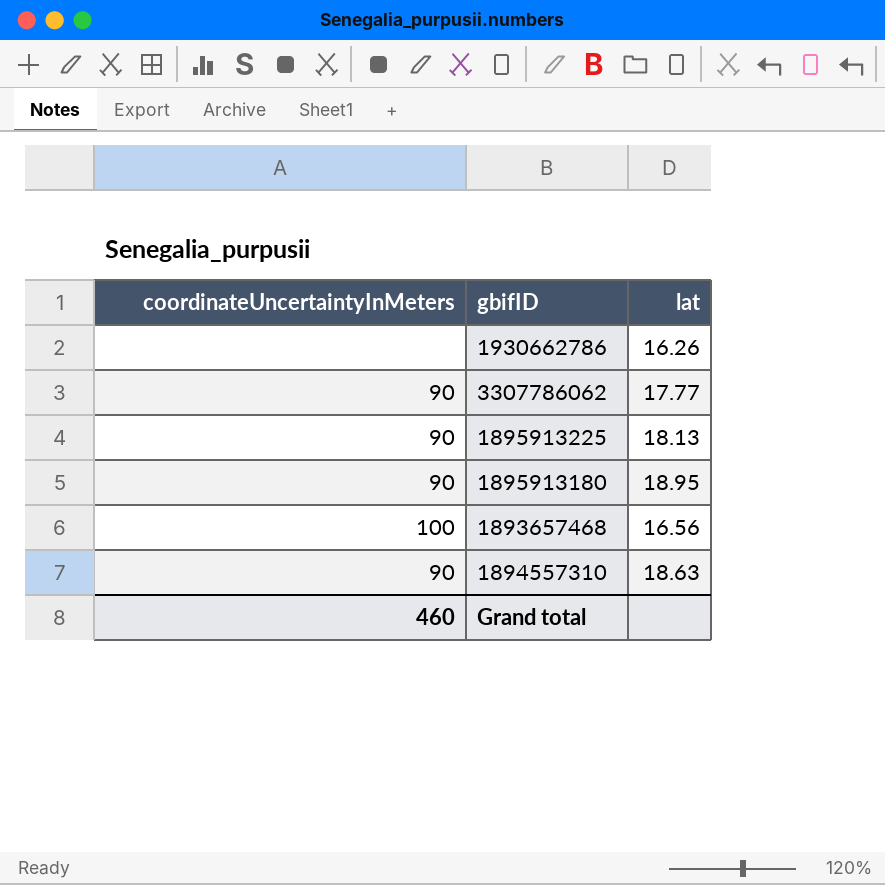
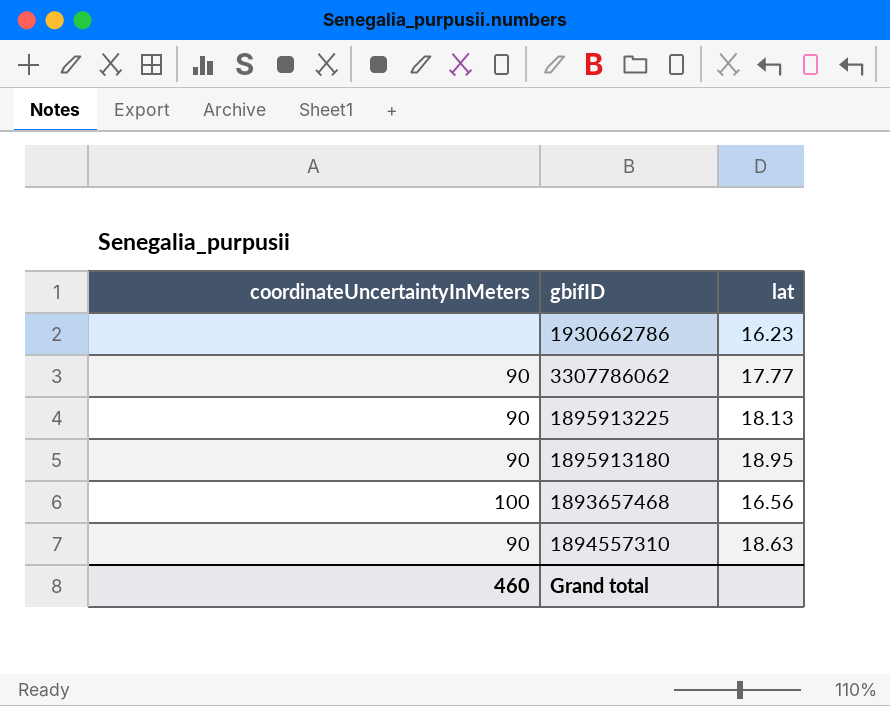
1930662786 | lat: 16.26 -> 16.23

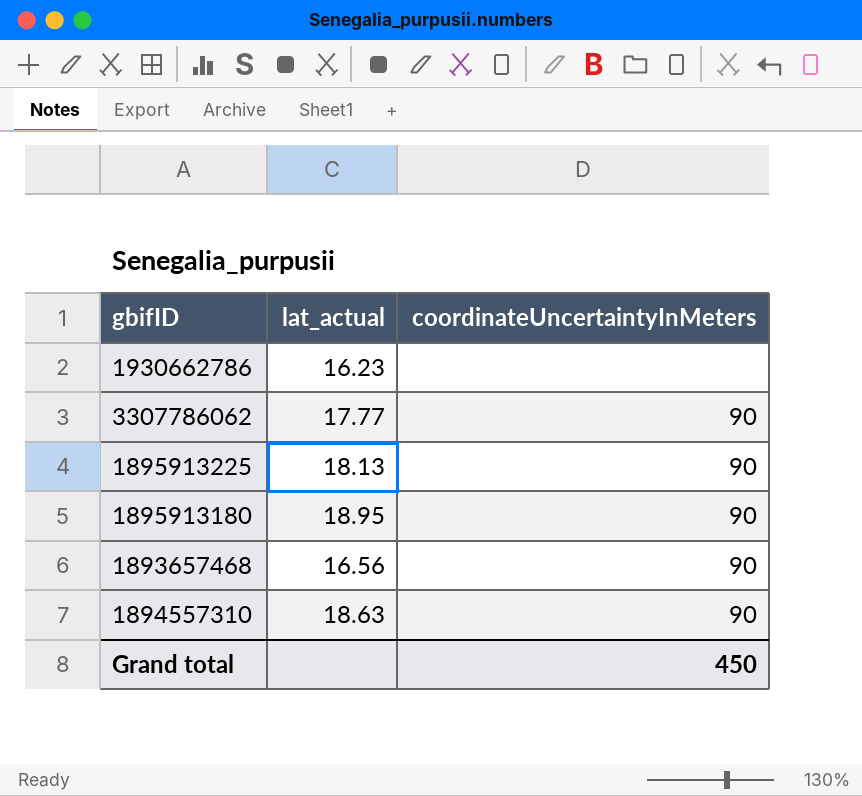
column name: lat -> lat_actual
column coordinateUncertaintyInMeters | position: 1 -> 3
1893657468 | coordinateUncertaintyInMeters: 100 -> 90
Grand total | coordinateUncertaintyInMeters: 460 -> 450

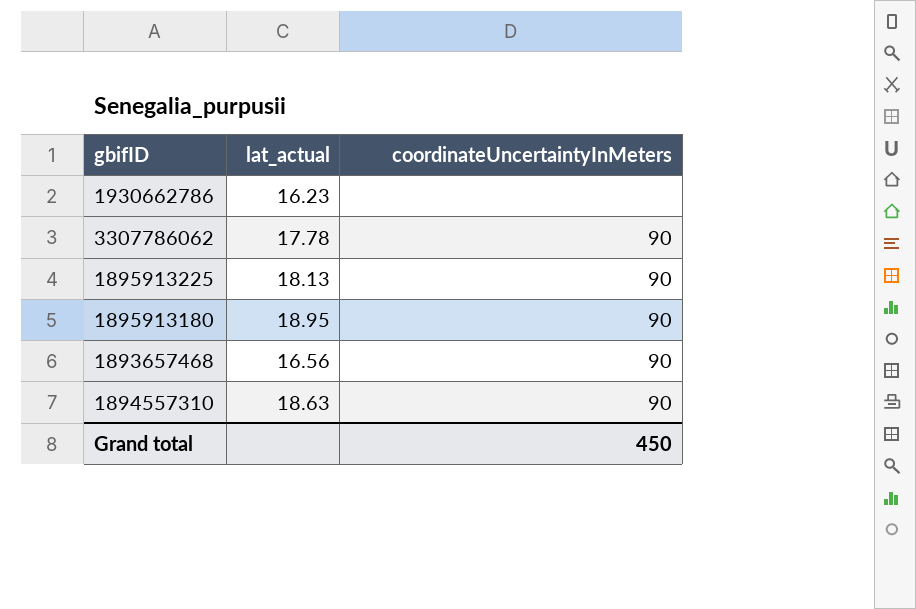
3307786062 | lat_actual: 17.77 -> 17.78

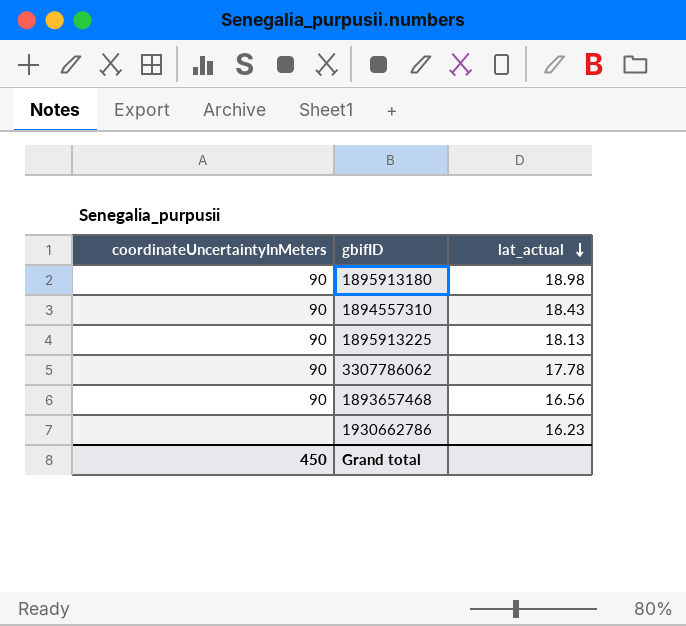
row order: none -> lat_actual descending
column coordinateUncertaintyInMeters | position: 3 -> 1
1895913180 | lat_actual: 18.95 -> 18.98
1894557310 | lat_actual: 18.63 -> 18.43

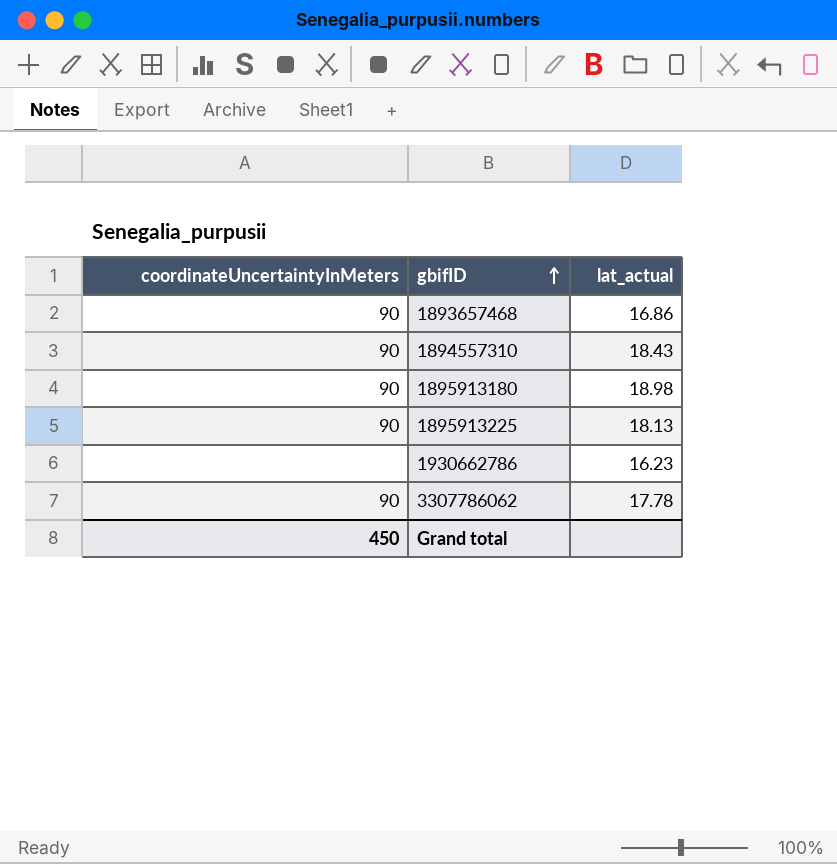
row order: lat_actual descending -> gbifID ascending
1893657468 | lat_actual: 16.56 -> 16.86

